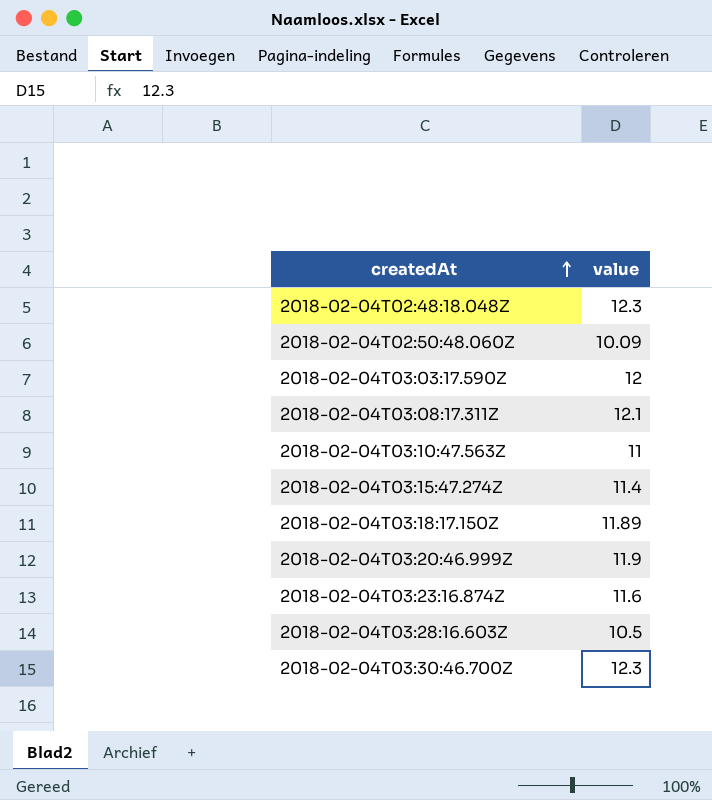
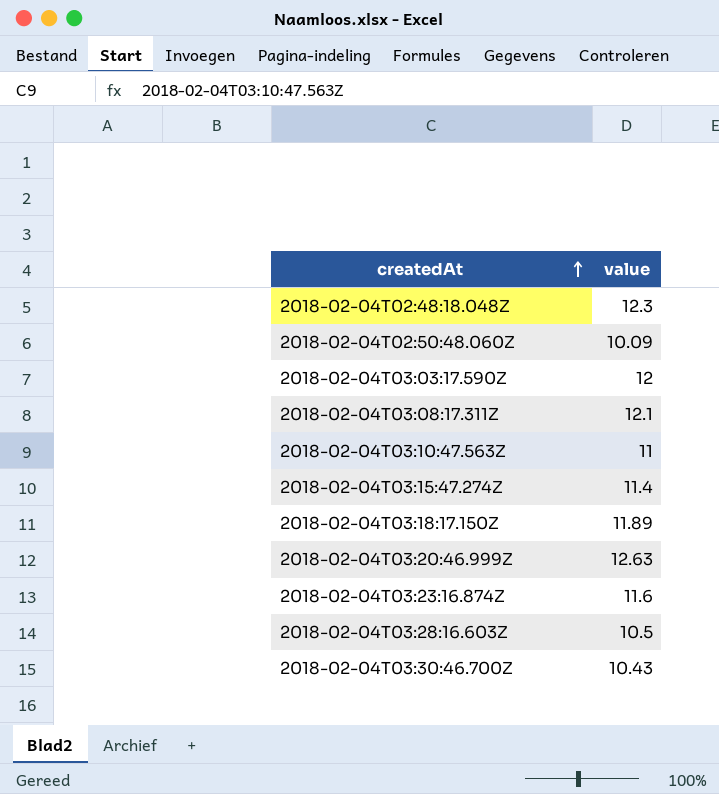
2018-02-04T03:20:46.999Z | value: 11.9 -> 12.63
2018-02-04T03:30:46.700Z | value: 12.3 -> 10.43

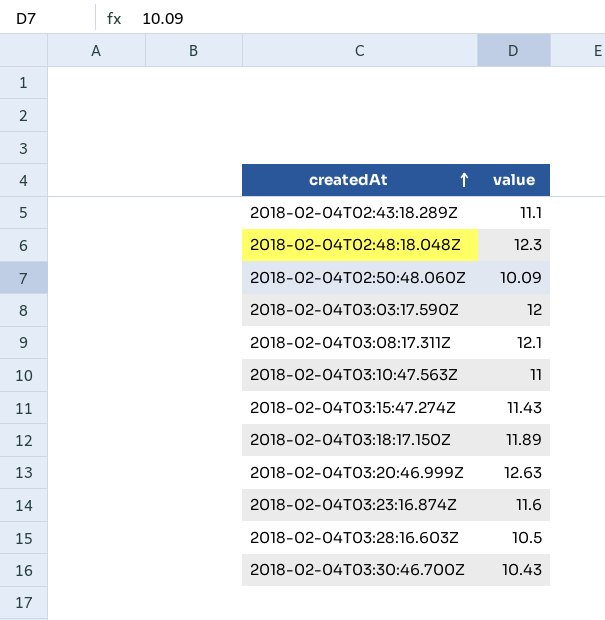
row 2018-02-04T02:43:18.289Z: none -> 11.1
2018-02-04T03:15:47.274Z | value: 11.4 -> 11.43

